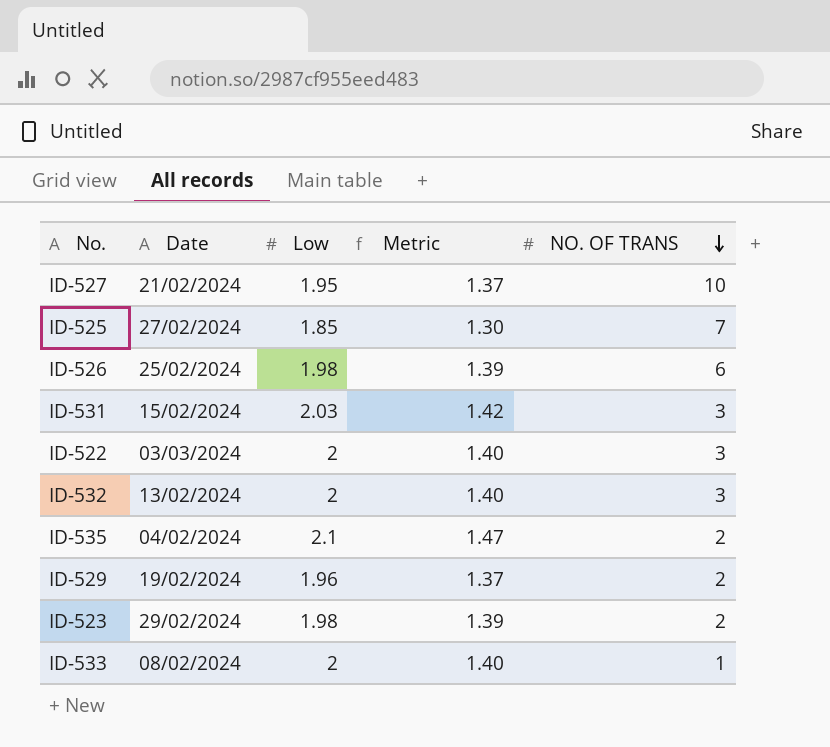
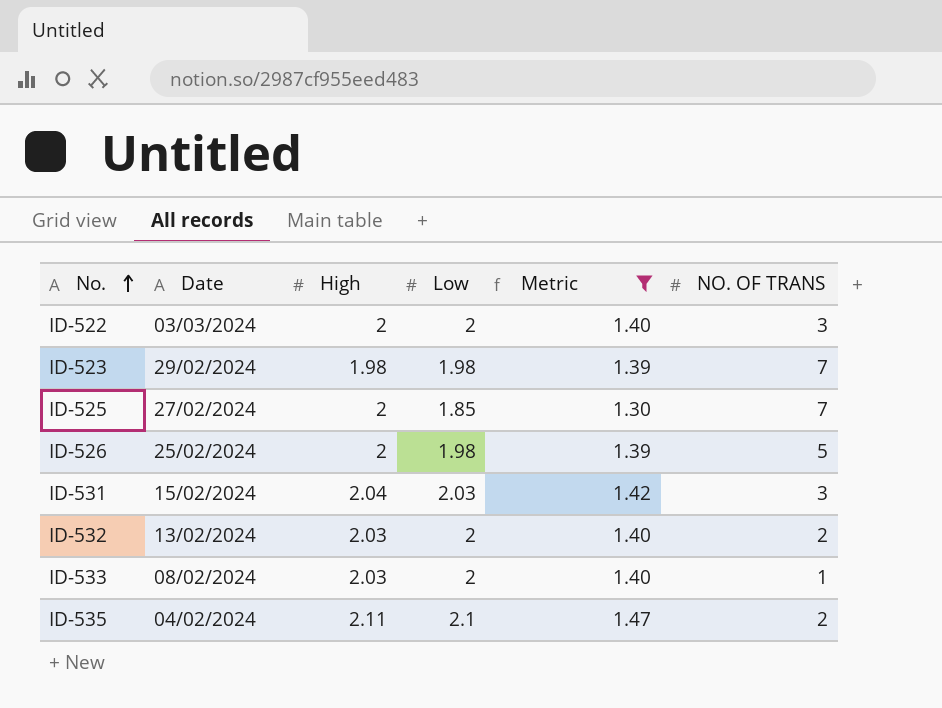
filter: none -> Metric != 1.37
row order: NO. OF TRANS descending -> No. ascending
column High | position: none -> 3
ID-523 | NO. OF TRANS: 2 -> 7
ID-526 | NO. OF TRANS: 6 -> 5
ID-532 | NO. OF TRANS: 3 -> 2

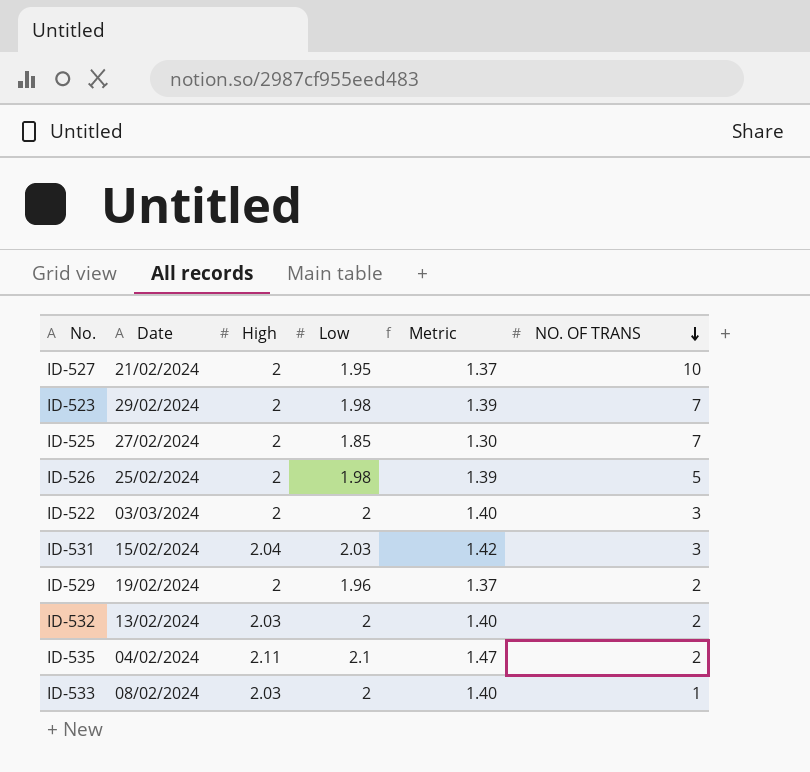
filter: Metric != 1.37 -> none
row order: No. ascending -> NO. OF TRANS descending
ID-523 | High: 1.98 -> 2

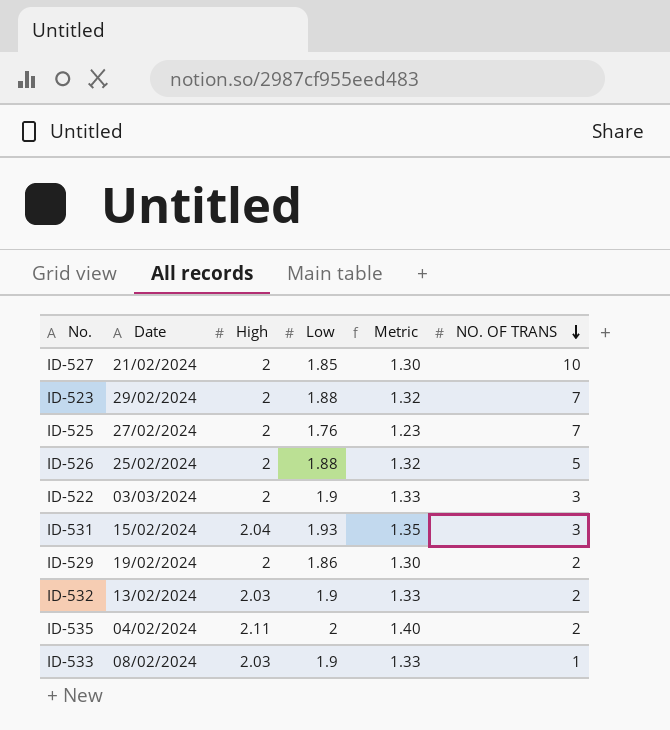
ID-527 | Low: 1.95 -> 1.85
ID-527 | Metric: 1.37 -> 1.30
ID-523 | Low: 1.98 -> 1.88
ID-523 | Metric: 1.39 -> 1.32
ID-525 | Low: 1.85 -> 1.76
ID-525 | Metric: 1.30 -> 1.23
ID-526 | Low: 1.98 -> 1.88
ID-526 | Metric: 1.39 -> 1.32
ID-522 | Low: 2 -> 1.9
ID-522 | Metric: 1.40 -> 1.33
ID-531 | Low: 2.03 -> 1.93
ID-531 | Metric: 1.42 -> 1.35
ID-529 | Low: 1.96 -> 1.86
ID-529 | Metric: 1.37 -> 1.30
ID-532 | Low: 2 -> 1.9
ID-532 | Metric: 1.40 -> 1.33
ID-535 | Low: 2.1 -> 2
ID-535 | Metric: 1.47 -> 1.40
ID-533 | Low: 2 -> 1.9
ID-533 | Metric: 1.40 -> 1.33

